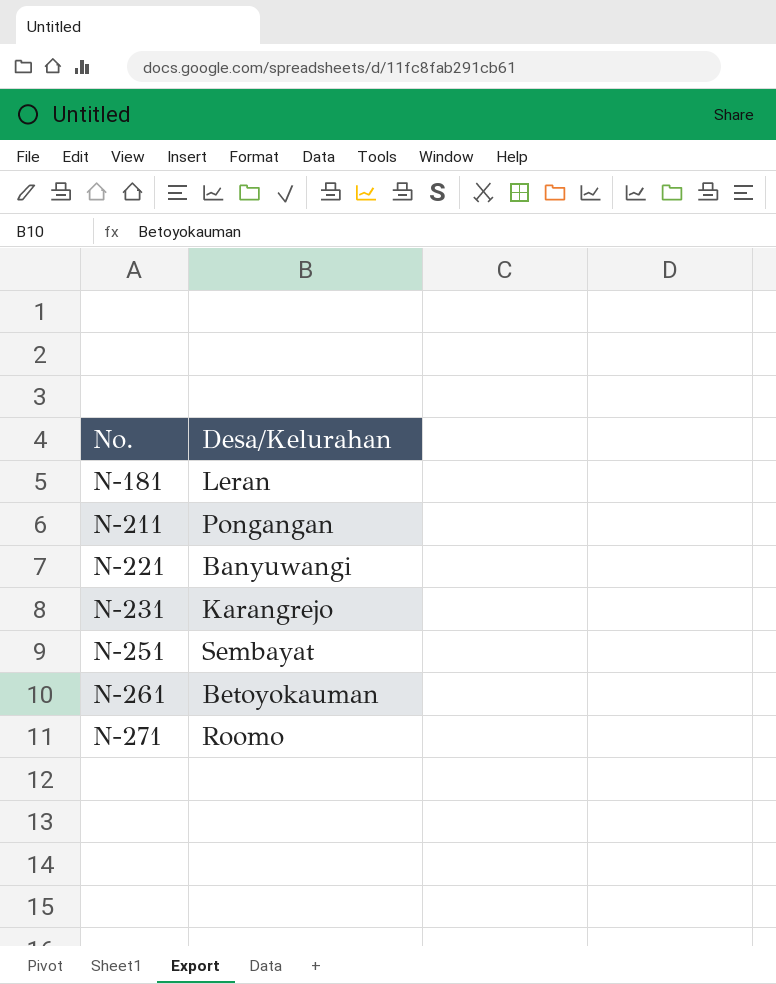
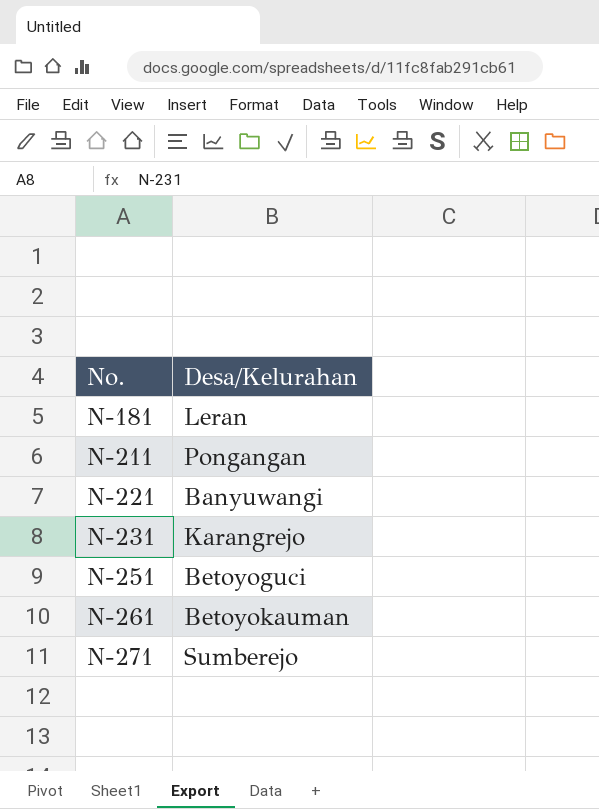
N-251 | Desa/Kelurahan: Sembayat -> Betoyoguci
N-271 | Desa/Kelurahan: Roomo -> Sumberejo

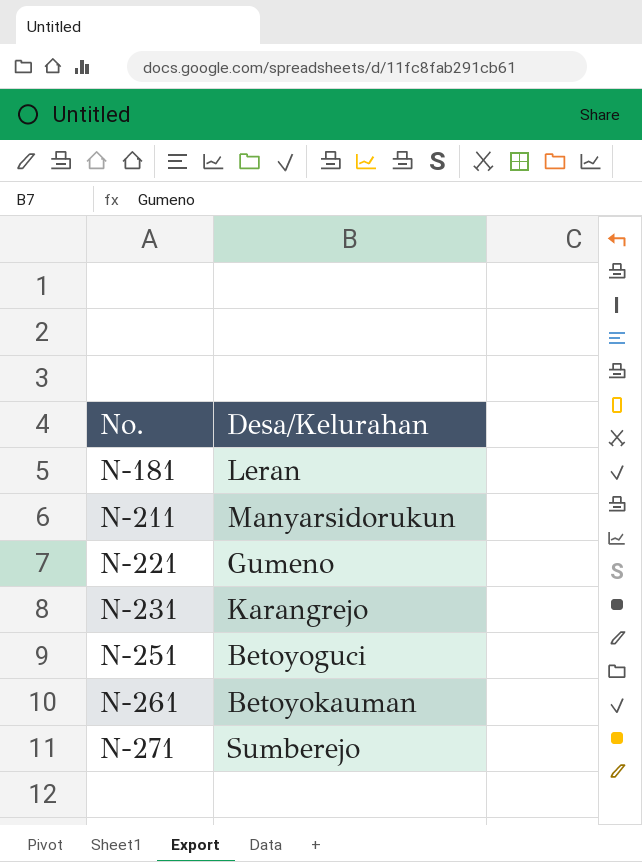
N-211 | Desa/Kelurahan: Pongangan -> Manyarsidorukun
N-221 | Desa/Kelurahan: Banyuwangi -> Gumeno

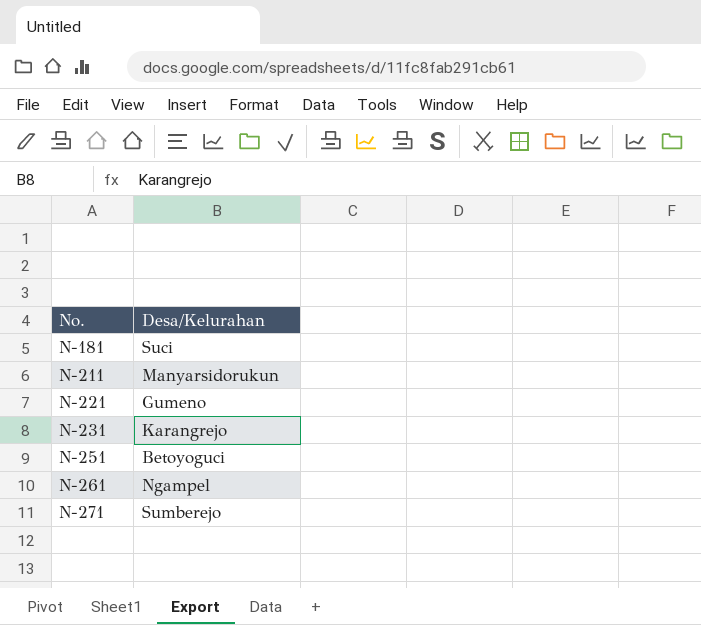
N-181 | Desa/Kelurahan: Leran -> Suci
N-261 | Desa/Kelurahan: Betoyokauman -> Ngampel

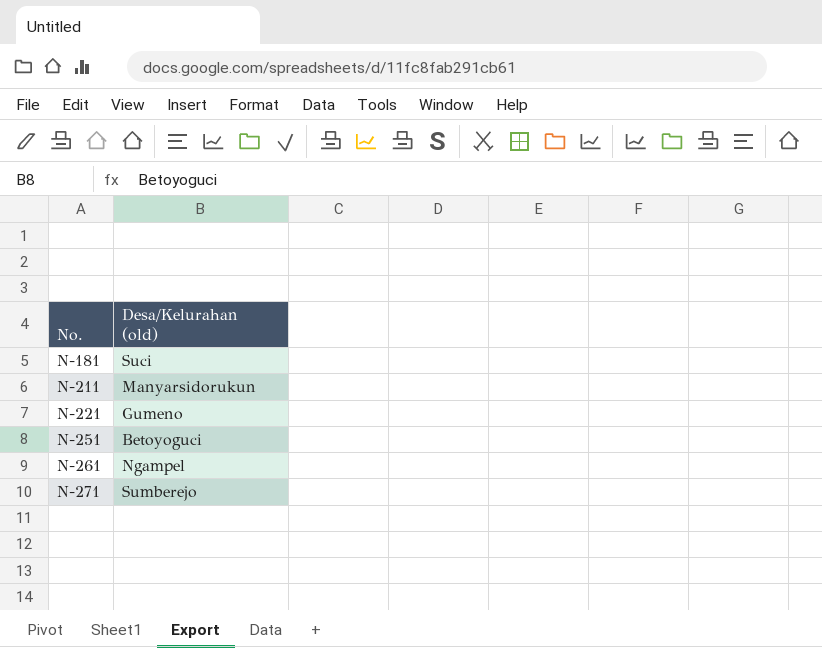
column name: Desa/Kelurahan -> Desa/Kelurahan (old)
row N-231: Karangrejo -> none

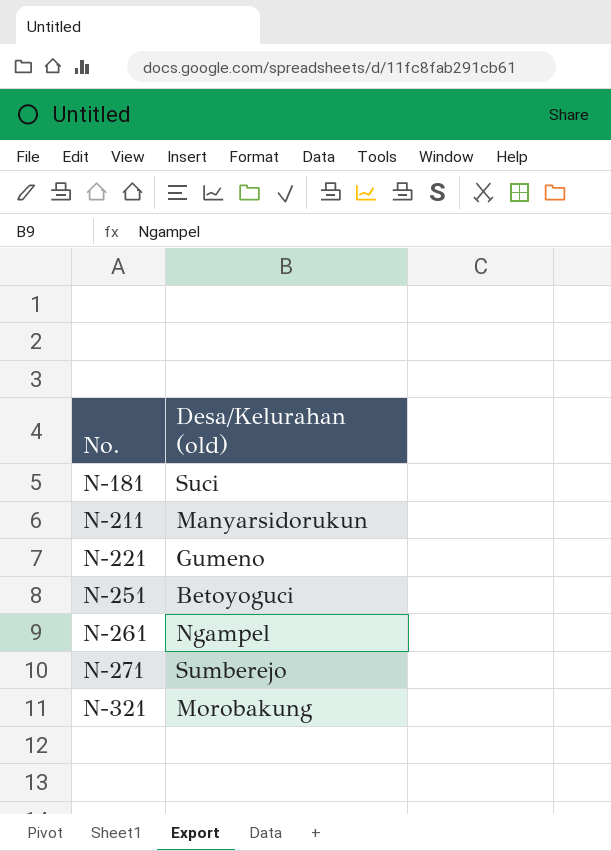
row N-321: none -> Morobakung

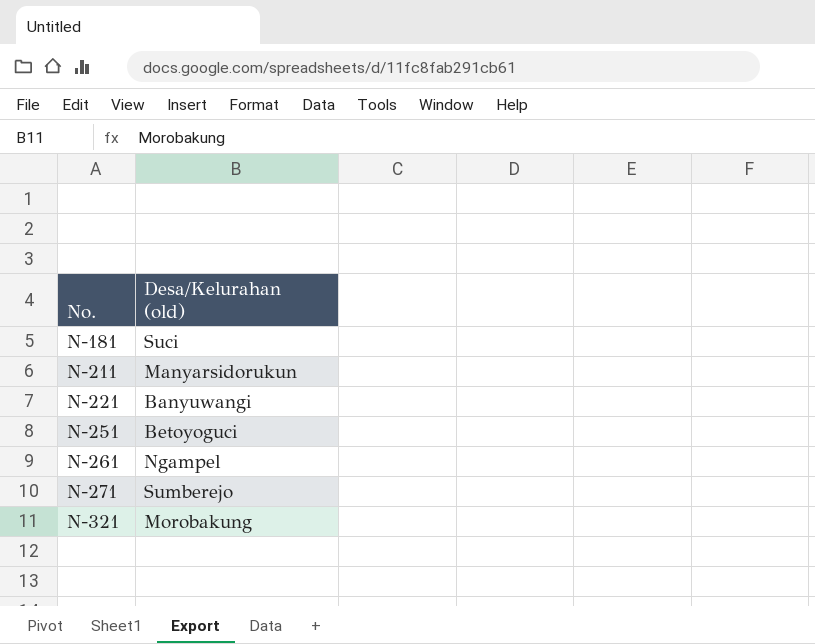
N-221 | Desa/Kelurahan (old): Gumeno -> Banyuwangi

